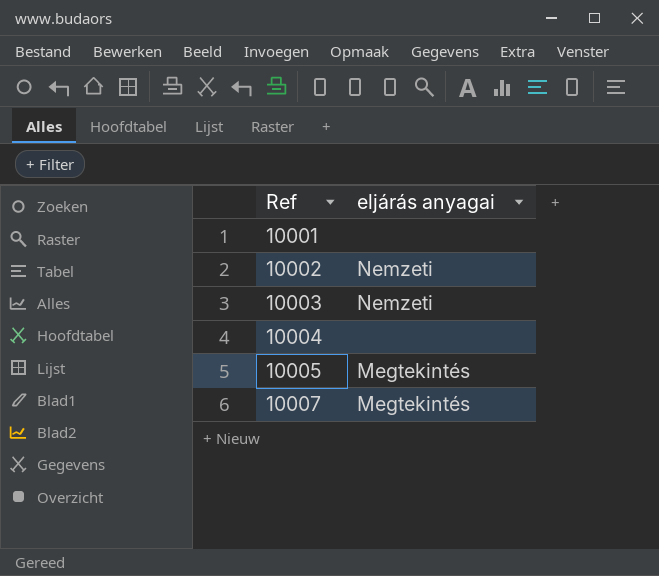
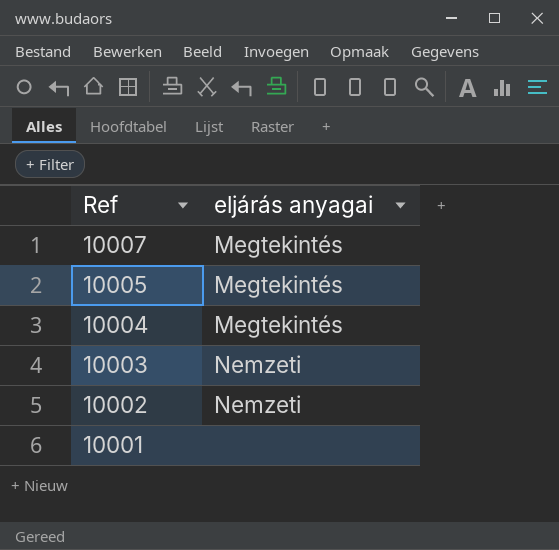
row order: Ref ascending -> Ref descending
10004 | eljárás anyagai: none -> Megtekintés

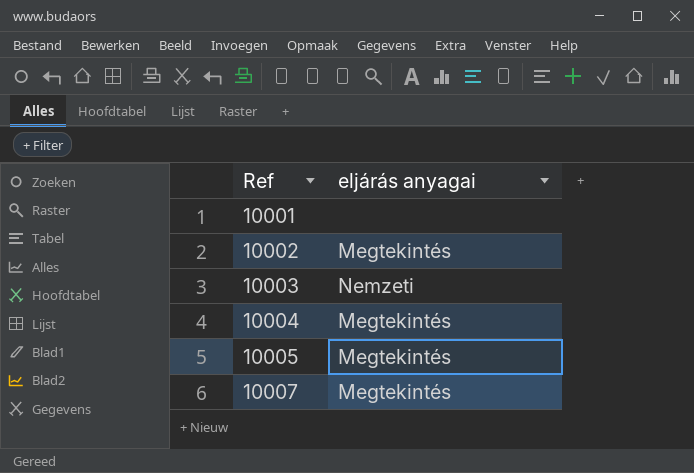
row order: Ref descending -> Ref ascending
10002 | eljárás anyagai: Nemzeti -> Megtekintés

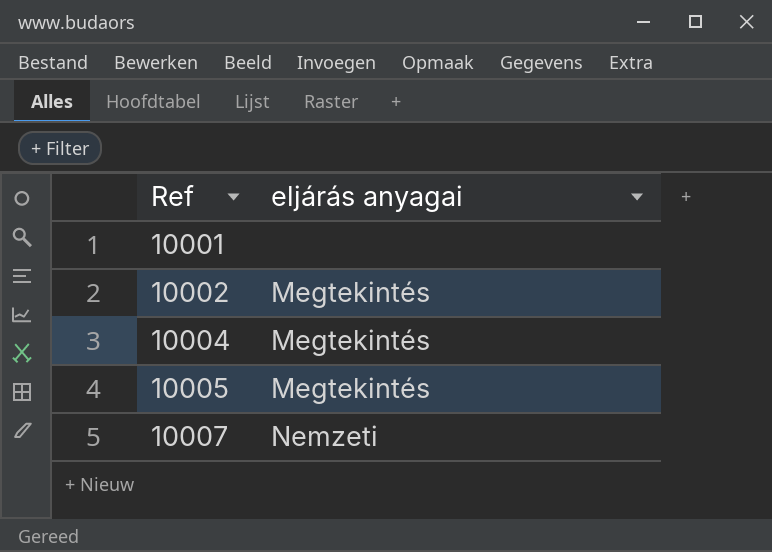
row 10003: Nemzeti -> none
10007 | eljárás anyagai: Megtekintés -> Nemzeti

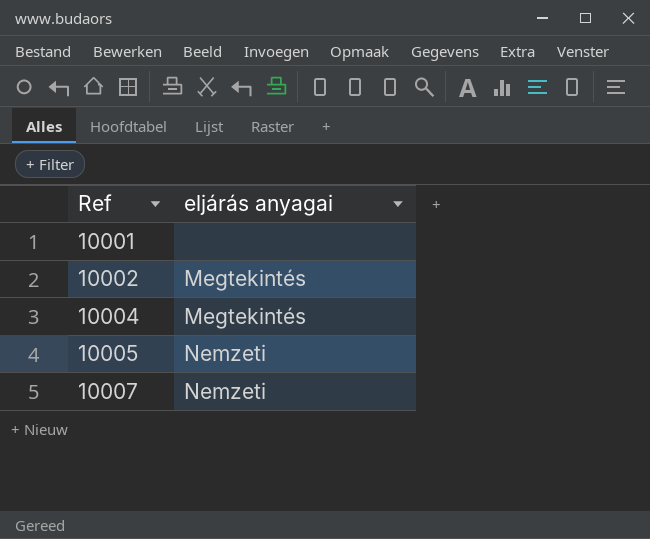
10005 | eljárás anyagai: Megtekintés -> Nemzeti

